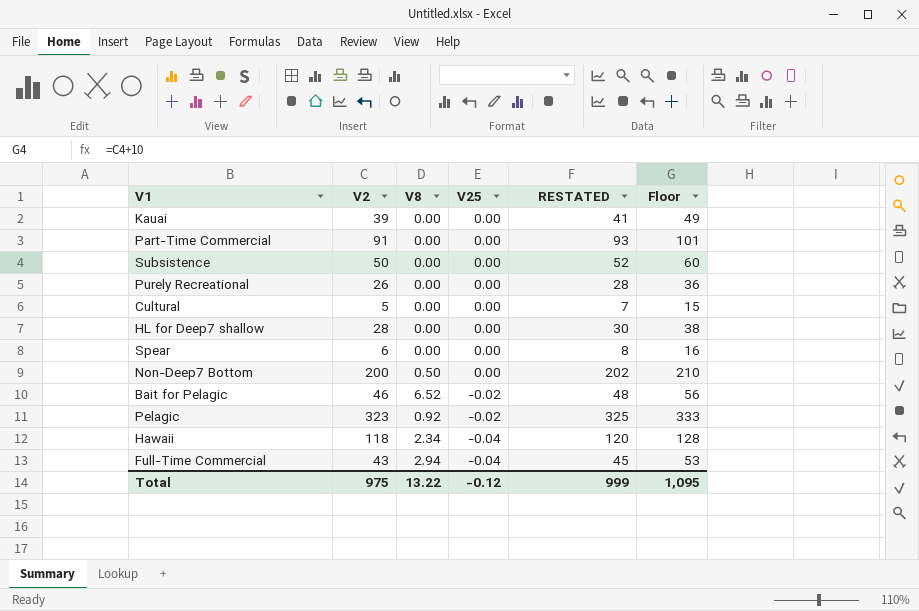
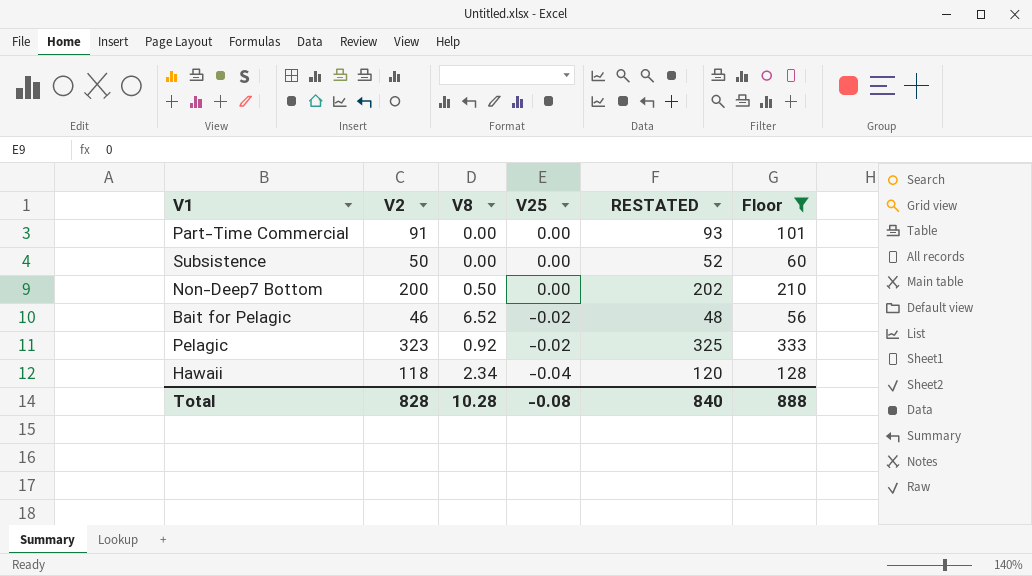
filter: none -> Floor >= 56
Total | V2: 975 -> 828
Total | V8: 13.22 -> 10.28
Total | V25: -0.12 -> -0.08
Total | RESTATED: 999 -> 840
Total | Floor: 1,095 -> 888

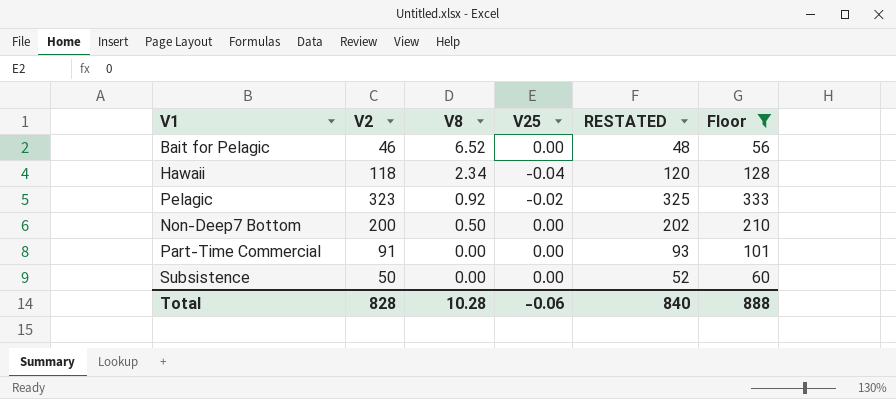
row order: V25 descending -> V8 descending
Bait for Pelagic | V25: -0.02 -> 0.00
Total | V25: -0.08 -> -0.06

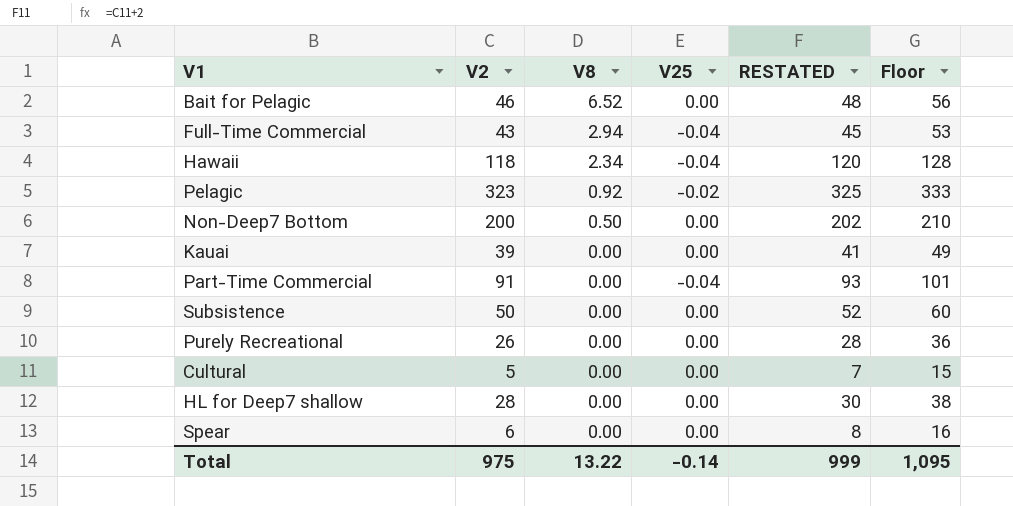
filter: Floor >= 56 -> none
Part-Time Commercial | V25: 0.00 -> -0.04
Total | V2: 828 -> 975
Total | V8: 10.28 -> 13.22
Total | V25: -0.06 -> -0.14
Total | RESTATED: 840 -> 999
Total | Floor: 888 -> 1,095

